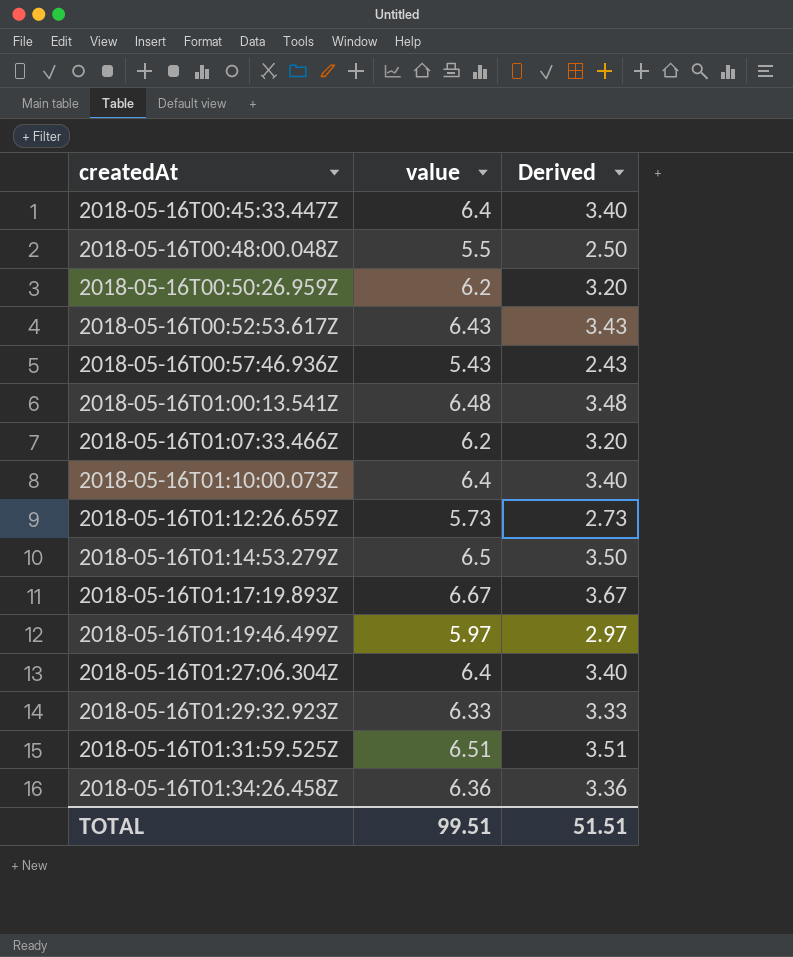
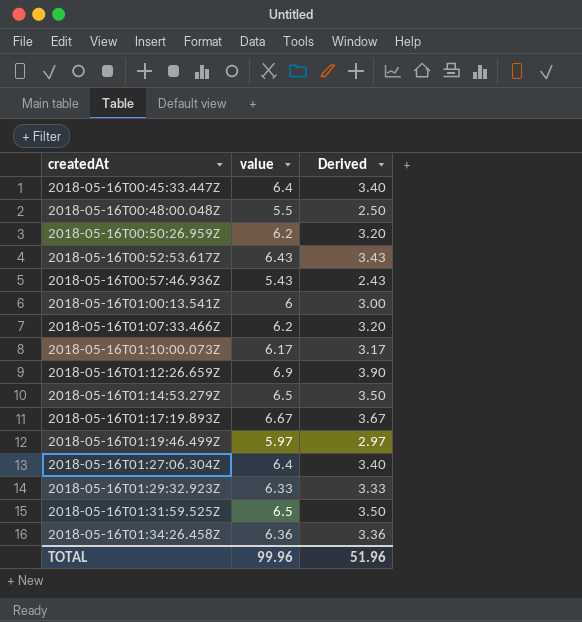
2018-05-16T01:00:13.541Z | value: 6.48 -> 6
2018-05-16T01:00:13.541Z | Derived: 3.48 -> 3.00
2018-05-16T01:10:00.073Z | value: 6.4 -> 6.17
2018-05-16T01:10:00.073Z | Derived: 3.40 -> 3.17
2018-05-16T01:12:26.659Z | value: 5.73 -> 6.9
2018-05-16T01:12:26.659Z | Derived: 2.73 -> 3.90
2018-05-16T01:31:59.525Z | value: 6.51 -> 6.5
2018-05-16T01:31:59.525Z | Derived: 3.51 -> 3.50
TOTAL | value: 99.51 -> 99.96
TOTAL | Derived: 51.51 -> 51.96

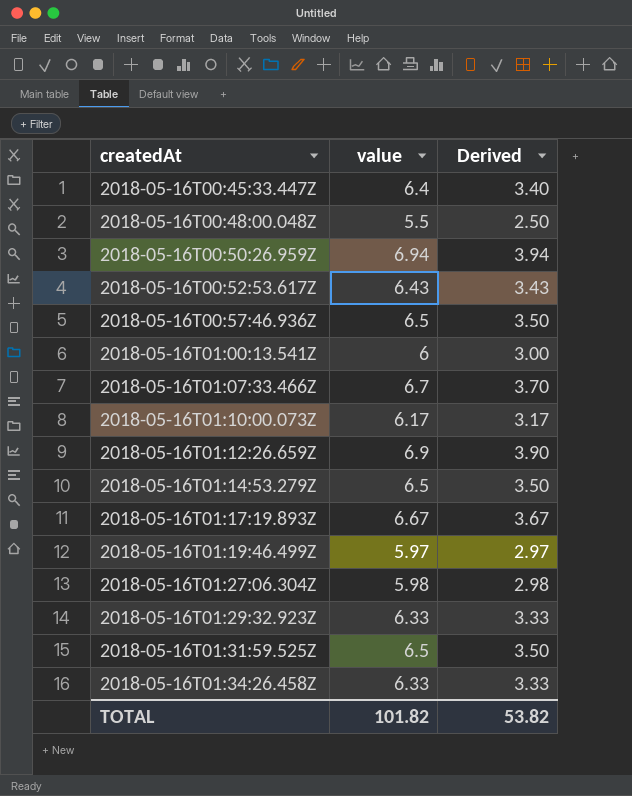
2018-05-16T00:50:26.959Z | value: 6.2 -> 6.94
2018-05-16T00:50:26.959Z | Derived: 3.20 -> 3.94
2018-05-16T00:57:46.936Z | value: 5.43 -> 6.5
2018-05-16T00:57:46.936Z | Derived: 2.43 -> 3.50
2018-05-16T01:07:33.466Z | value: 6.2 -> 6.7
2018-05-16T01:07:33.466Z | Derived: 3.20 -> 3.70
2018-05-16T01:27:06.304Z | value: 6.4 -> 5.98
2018-05-16T01:27:06.304Z | Derived: 3.40 -> 2.98
2018-05-16T01:34:26.458Z | value: 6.36 -> 6.33
2018-05-16T01:34:26.458Z | Derived: 3.36 -> 3.33
TOTAL | value: 99.96 -> 101.82
TOTAL | Derived: 51.96 -> 53.82

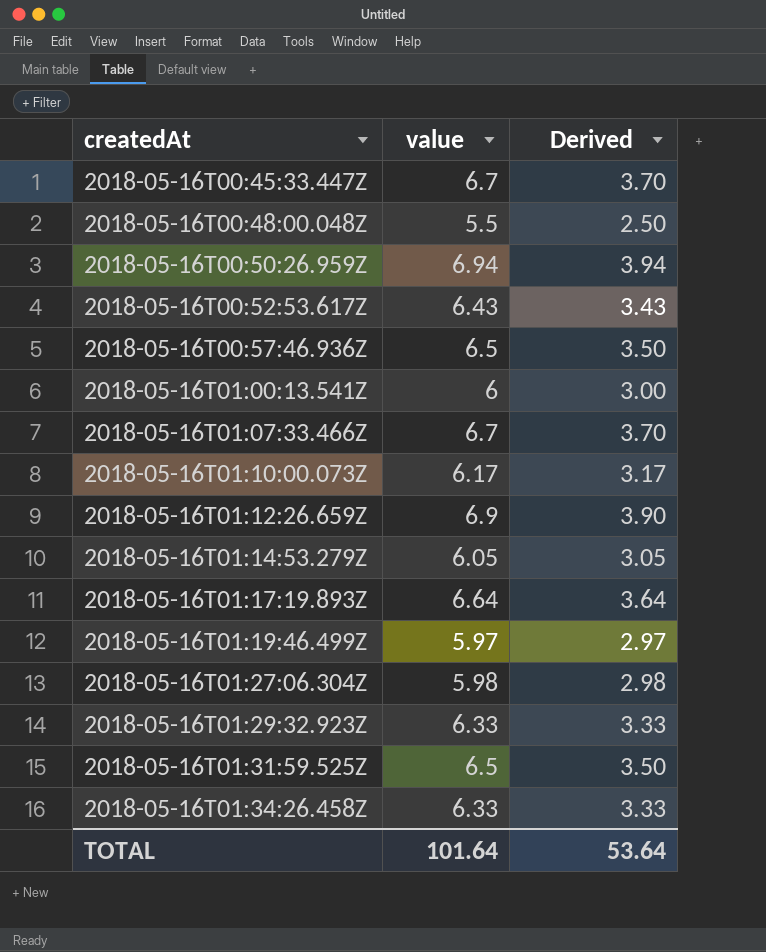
2018-05-16T00:45:33.447Z | value: 6.4 -> 6.7
2018-05-16T00:45:33.447Z | Derived: 3.40 -> 3.70
2018-05-16T01:14:53.279Z | value: 6.5 -> 6.05
2018-05-16T01:14:53.279Z | Derived: 3.50 -> 3.05
2018-05-16T01:17:19.893Z | value: 6.67 -> 6.64
2018-05-16T01:17:19.893Z | Derived: 3.67 -> 3.64
TOTAL | value: 101.82 -> 101.64
TOTAL | Derived: 53.82 -> 53.64

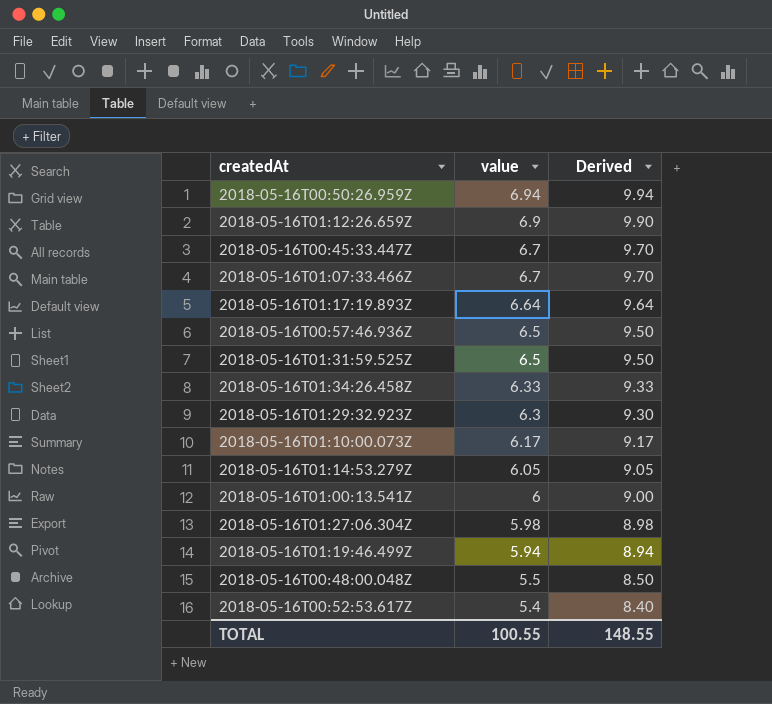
row order: createdAt ascending -> value descending
column Derived | formula: [value] - 3 -> [value] + 3
2018-05-16T01:29:32.923Z | value: 6.33 -> 6.3
2018-05-16T01:19:46.499Z | value: 5.97 -> 5.94
2018-05-16T00:52:53.617Z | value: 6.43 -> 5.4
TOTAL | value: 101.64 -> 100.55
TOTAL | Derived: 53.64 -> 148.55

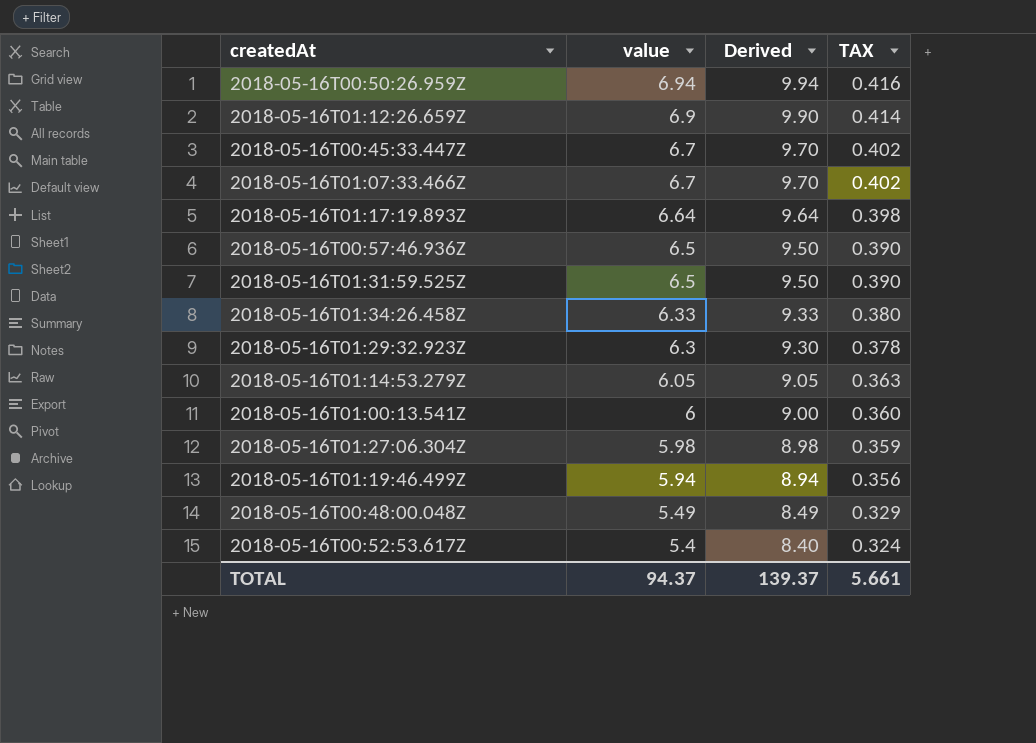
column TAX | formula: none -> [value] * 0.06
row 2018-05-16T01:10:00.073Z: 6.17 | 9.17 -> none
2018-05-16T00:48:00.048Z | value: 5.5 -> 5.49
2018-05-16T00:48:00.048Z | Derived: 8.50 -> 8.49
TOTAL | value: 100.55 -> 94.37
TOTAL | Derived: 148.55 -> 139.37

